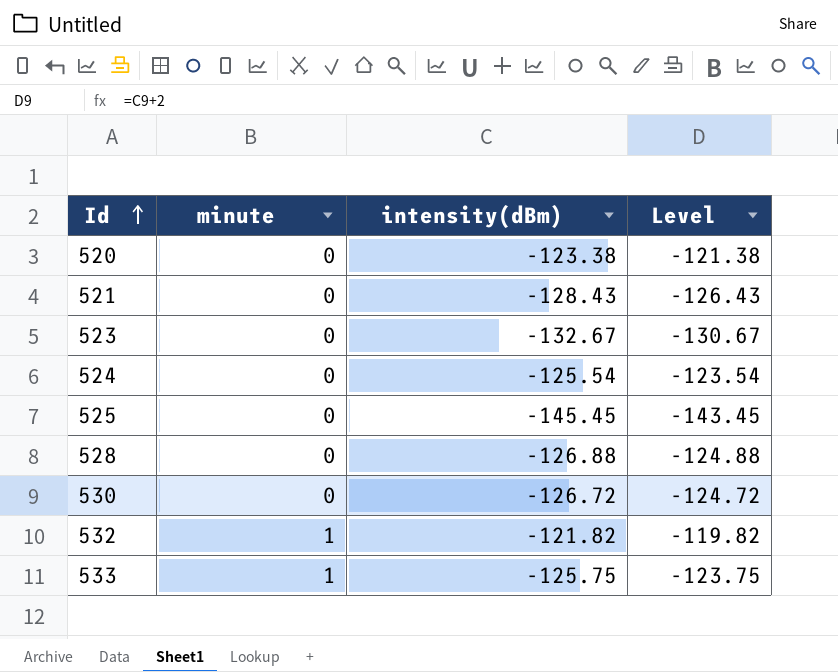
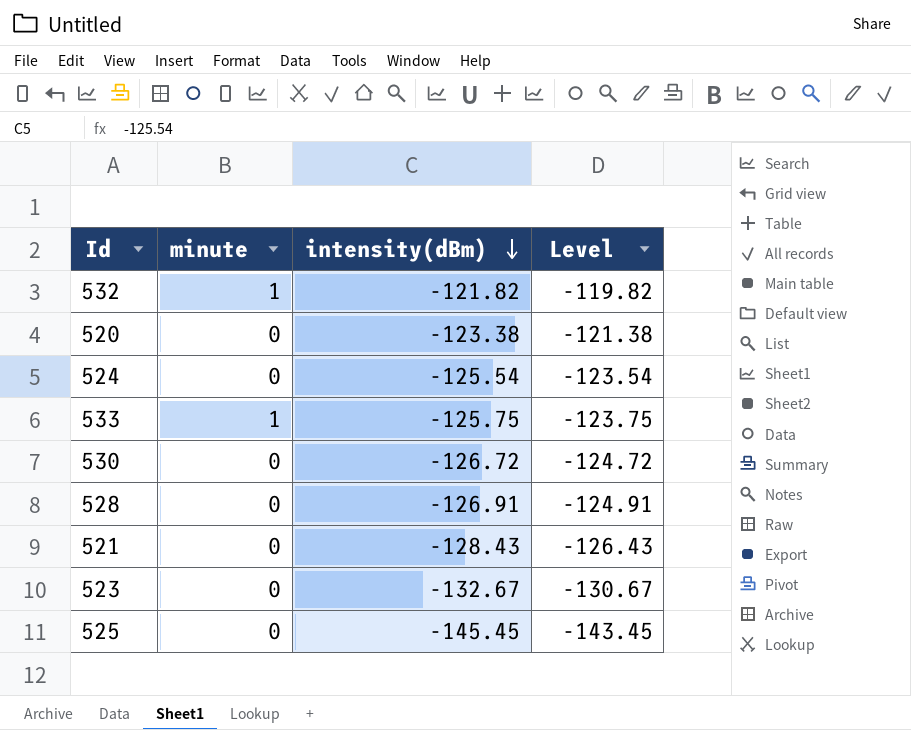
row order: Id ascending -> intensity(dBm) descending
528 | intensity(dBm): -126.88 -> -126.91
528 | Level: -124.88 -> -124.91

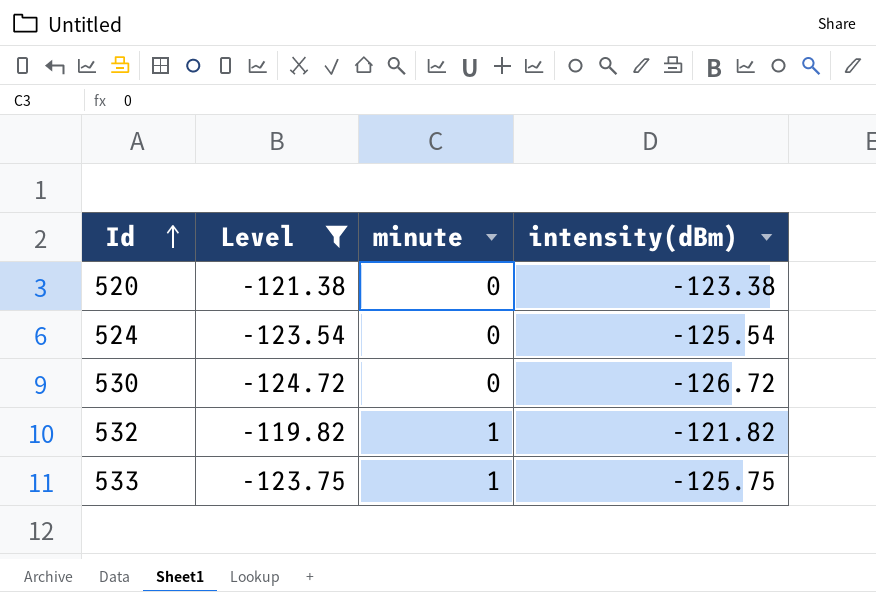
filter: none -> Level >= -124.72
row order: intensity(dBm) descending -> Id ascending
column Level | position: 4 -> 2

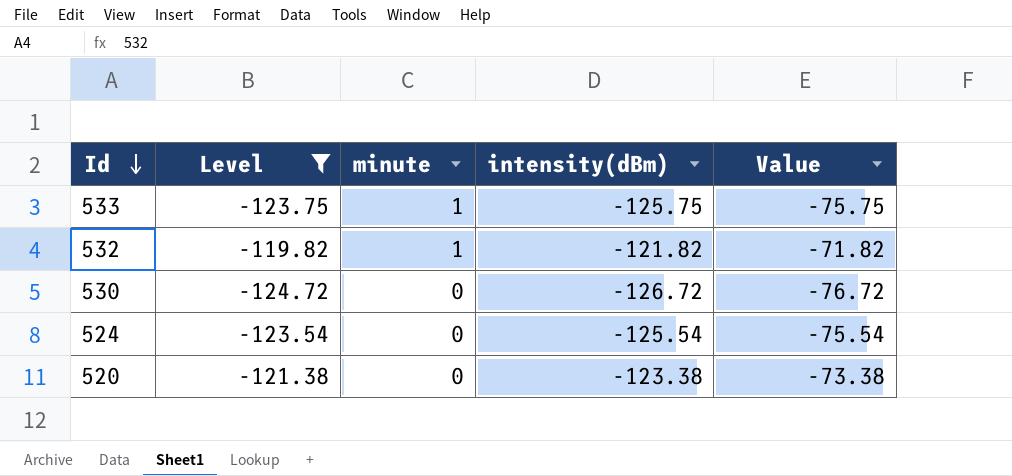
row order: Id ascending -> Id descending
column Value | formula: none -> [intensity(dBm)] + 50

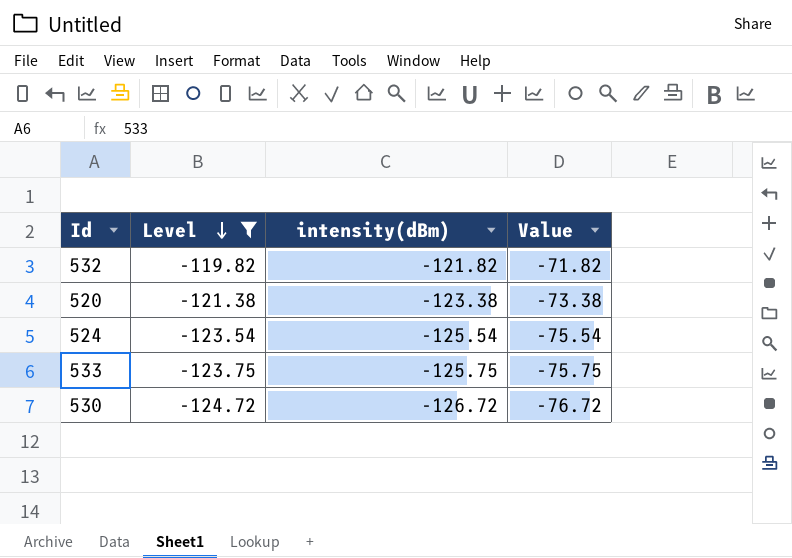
row order: Id descending -> Level descending
column minute | position: 3 -> none

